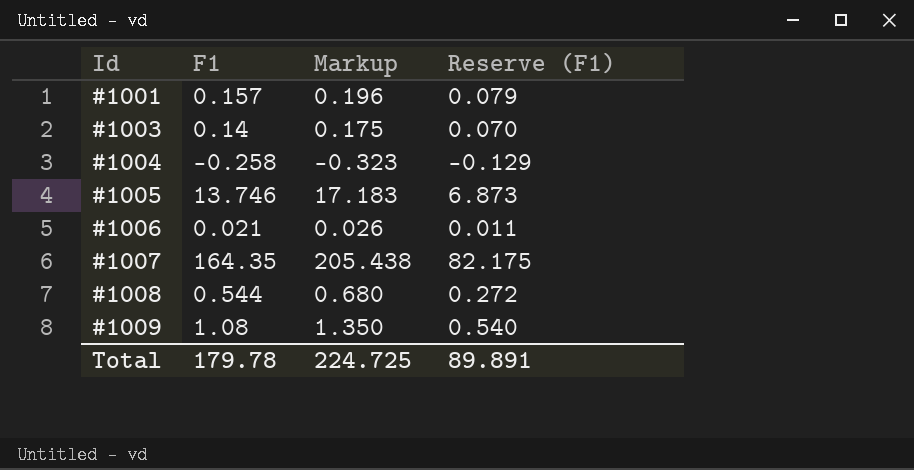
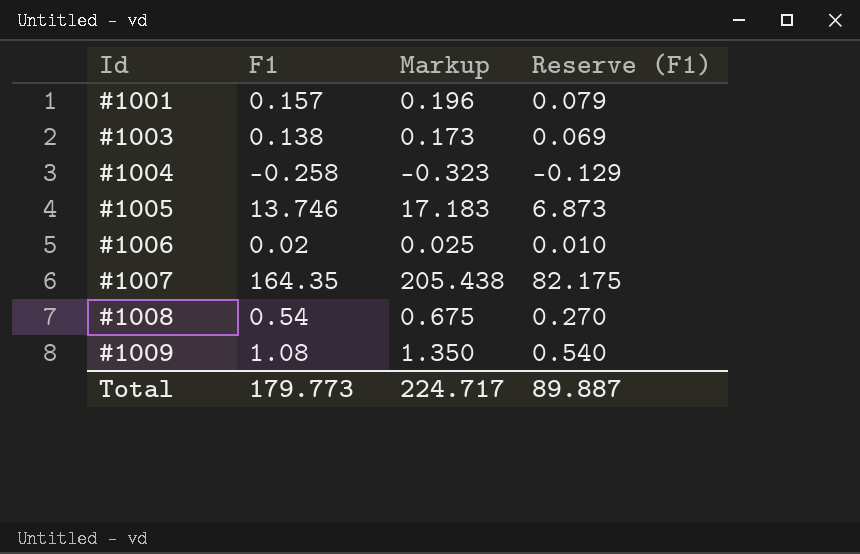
#1003 | F1: 0.14 -> 0.138
#1003 | Markup: 0.175 -> 0.173
#1003 | Reserve (F1): 0.070 -> 0.069
#1006 | F1: 0.021 -> 0.02
#1006 | Markup: 0.026 -> 0.025
#1006 | Reserve (F1): 0.011 -> 0.010
#1008 | F1: 0.544 -> 0.54
#1008 | Markup: 0.680 -> 0.675
#1008 | Reserve (F1): 0.272 -> 0.270
Total | F1: 179.78 -> 179.773
Total | Markup: 224.725 -> 224.717
Total | Reserve (F1): 89.891 -> 89.887

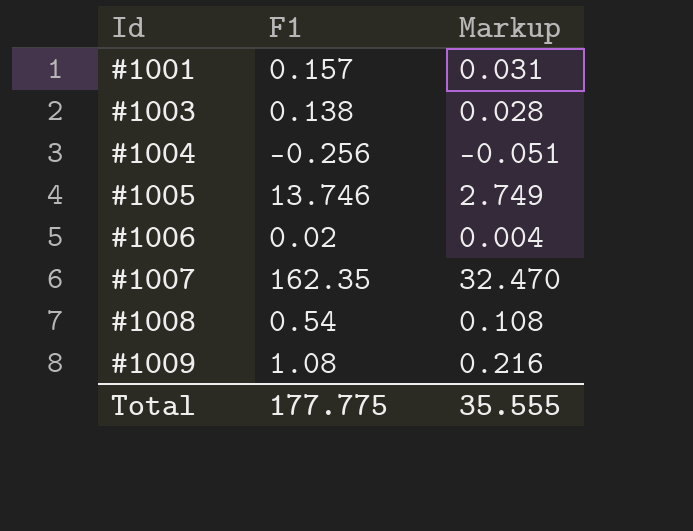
column Reserve (F1) | formula: [F1] * 0.5 -> none
column Markup | formula: [F1] * 1.25 -> [F1] * 0.2
#1004 | F1: -0.258 -> -0.256
#1007 | F1: 164.35 -> 162.35
Total | F1: 179.773 -> 177.775
Total | Markup: 224.717 -> 35.555

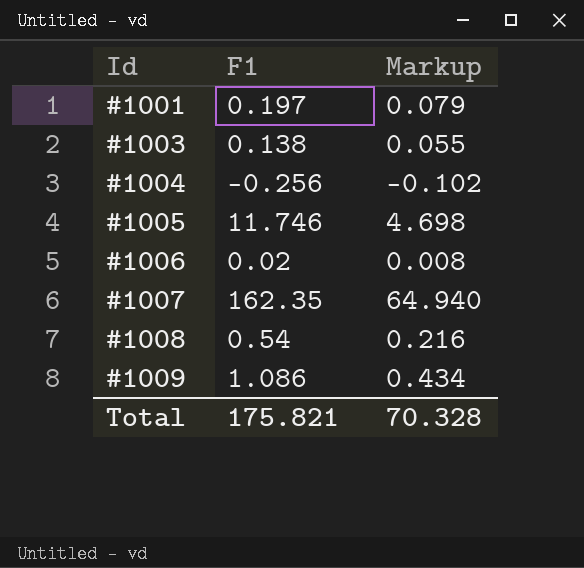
column Markup | formula: [F1] * 0.2 -> [F1] * 0.4
#1001 | F1: 0.157 -> 0.197
#1005 | F1: 13.746 -> 11.746
#1009 | F1: 1.08 -> 1.086
Total | F1: 177.775 -> 175.821
Total | Markup: 35.555 -> 70.328

